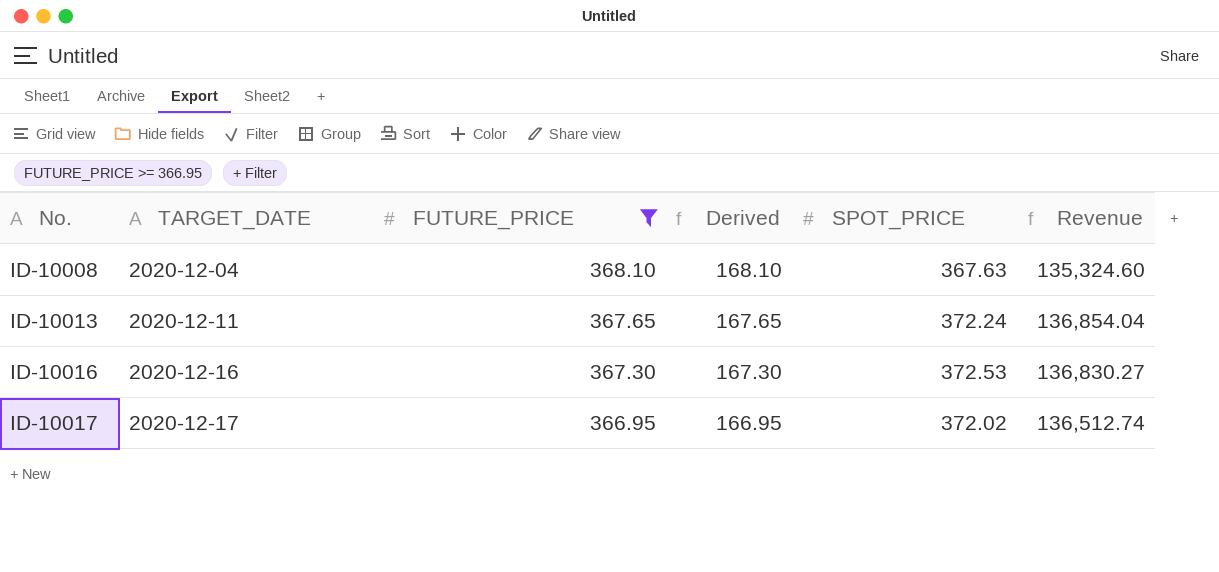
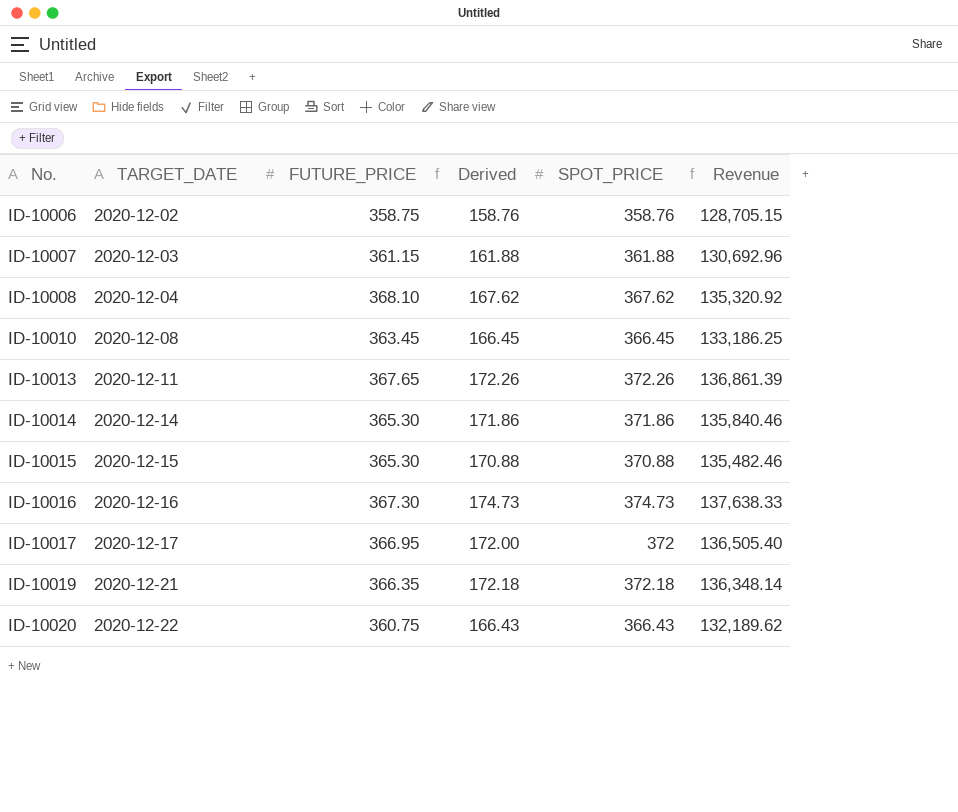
filter: FUTURE_PRICE >= 366.95 -> none
column Derived | formula: [FUTURE_PRICE] - 200 -> [SPOT_PRICE] - 200
ID-10008 | SPOT_PRICE: 367.63 -> 367.62
ID-10008 | Revenue: 135,324.60 -> 135,320.92
ID-10013 | SPOT_PRICE: 372.24 -> 372.26
ID-10013 | Revenue: 136,854.04 -> 136,861.39
ID-10016 | SPOT_PRICE: 372.53 -> 374.73
ID-10016 | Revenue: 136,830.27 -> 137,638.33
ID-10017 | SPOT_PRICE: 372.02 -> 372
ID-10017 | Revenue: 136,512.74 -> 136,505.40

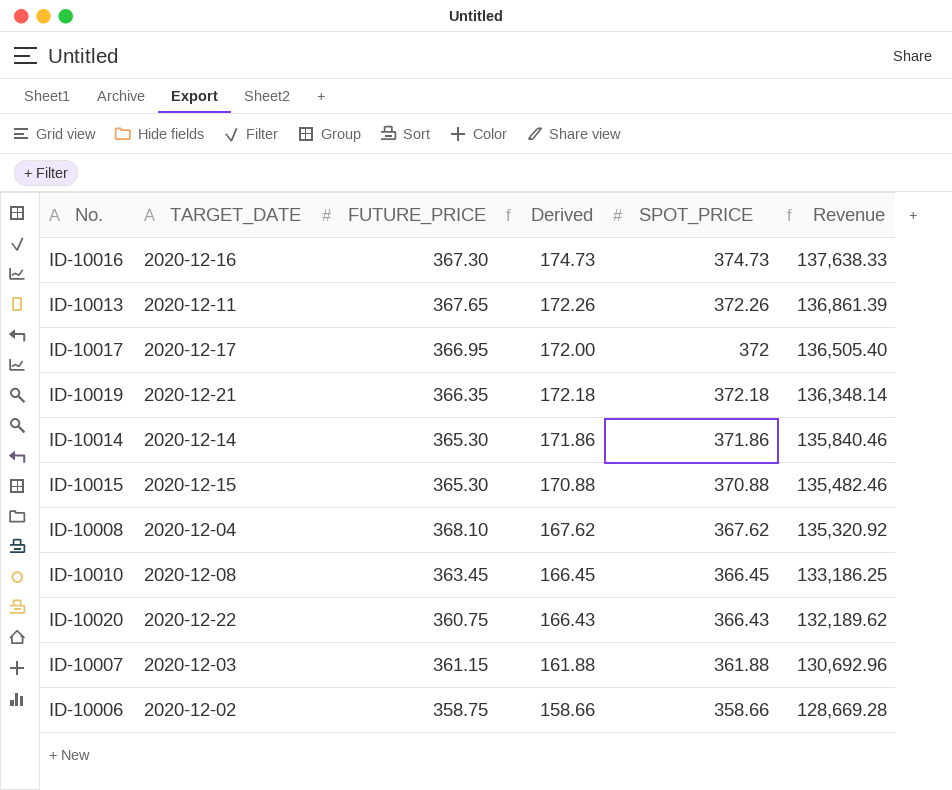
row order: No. ascending -> Revenue descending
ID-10006 | Derived: 158.76 -> 158.66
ID-10006 | SPOT_PRICE: 358.76 -> 358.66
ID-10006 | Revenue: 128,705.15 -> 128,669.28

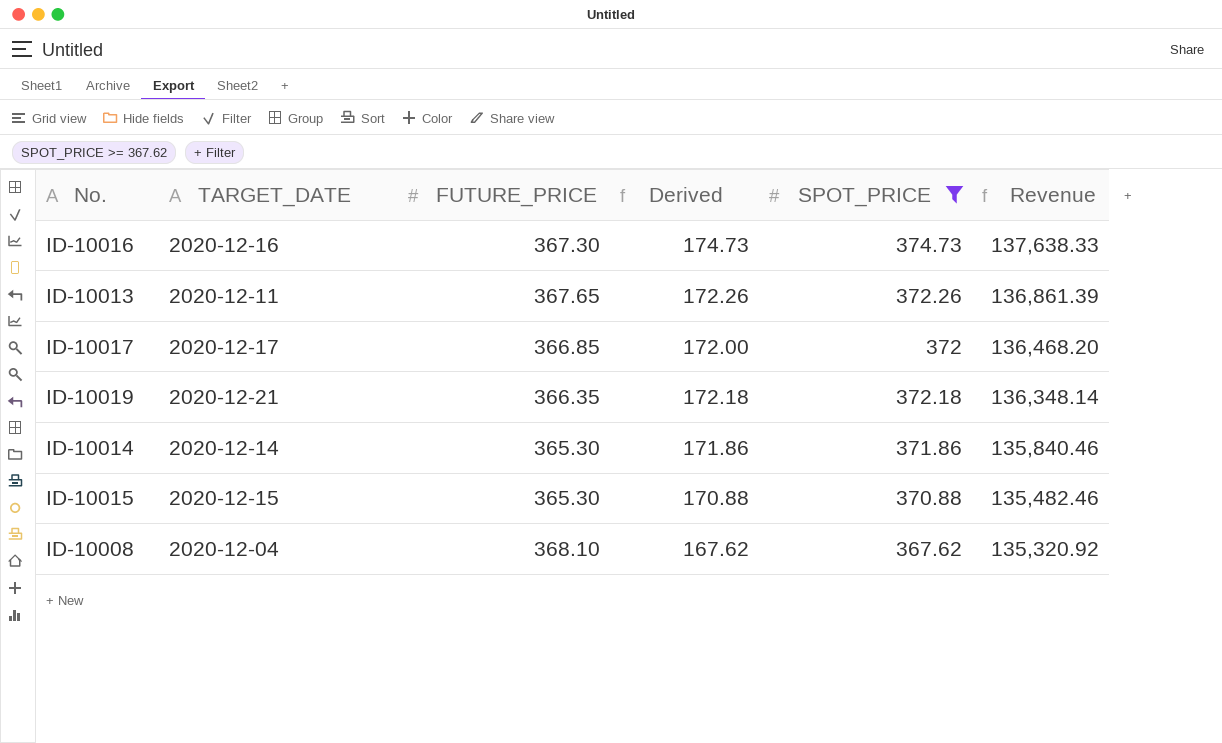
filter: none -> SPOT_PRICE >= 367.62
ID-10017 | FUTURE_PRICE: 366.95 -> 366.85
ID-10017 | Revenue: 136,505.40 -> 136,468.20

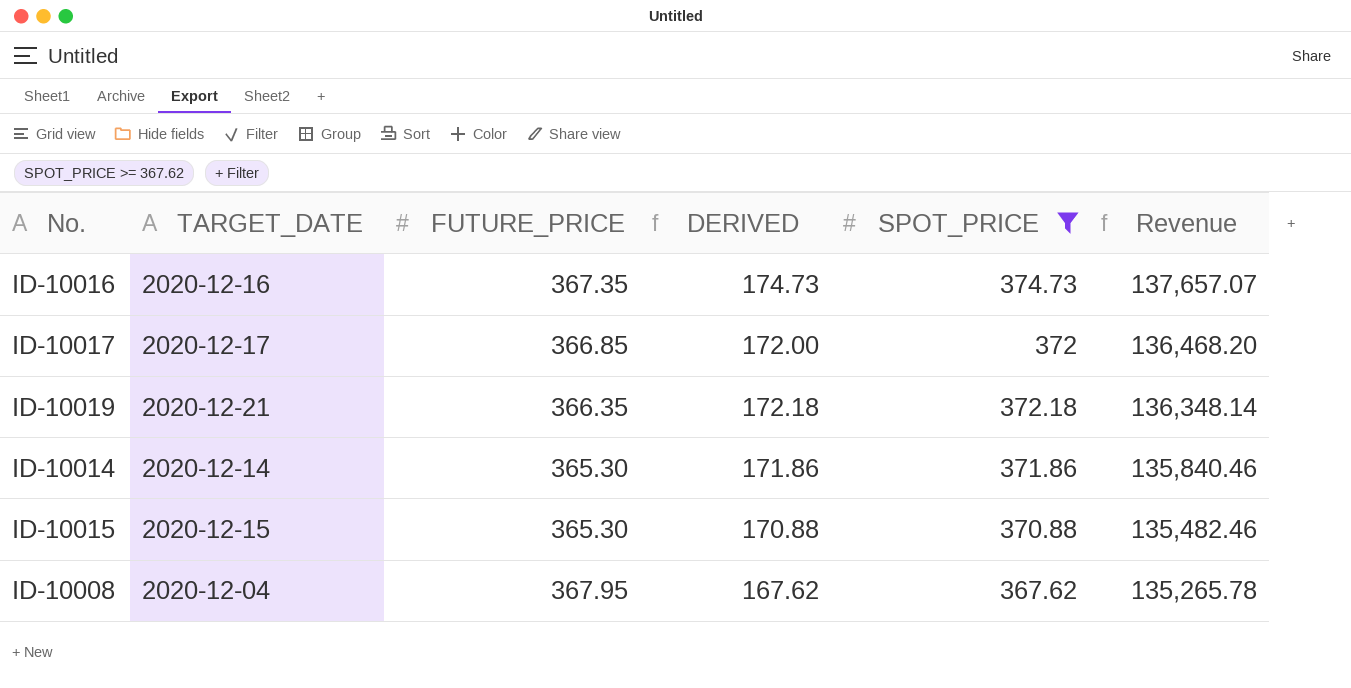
column name: Derived -> DERIVED
row ID-10013: 2020-12-11 | 367.65 | 172.26 | 372.26 | 136,861.39 -> none
ID-10016 | FUTURE_PRICE: 367.30 -> 367.35
ID-10016 | Revenue: 137,638.33 -> 137,657.07
ID-10008 | FUTURE_PRICE: 368.10 -> 367.95
ID-10008 | Revenue: 135,320.92 -> 135,265.78

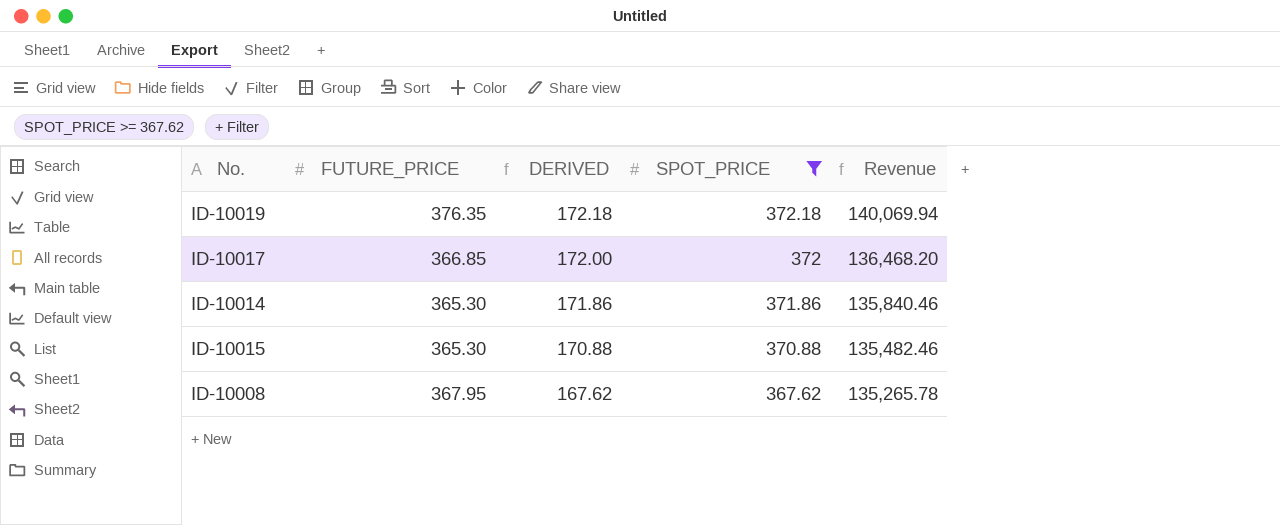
row order: Revenue descending -> DERIVED descending
column TARGET_DATE | position: 2 -> none
row ID-10016: 2020-12-16 | 367.35 | 174.73 | 374.73 | 137,657.07 -> none
ID-10019 | FUTURE_PRICE: 366.35 -> 376.35
ID-10019 | Revenue: 136,348.14 -> 140,069.94

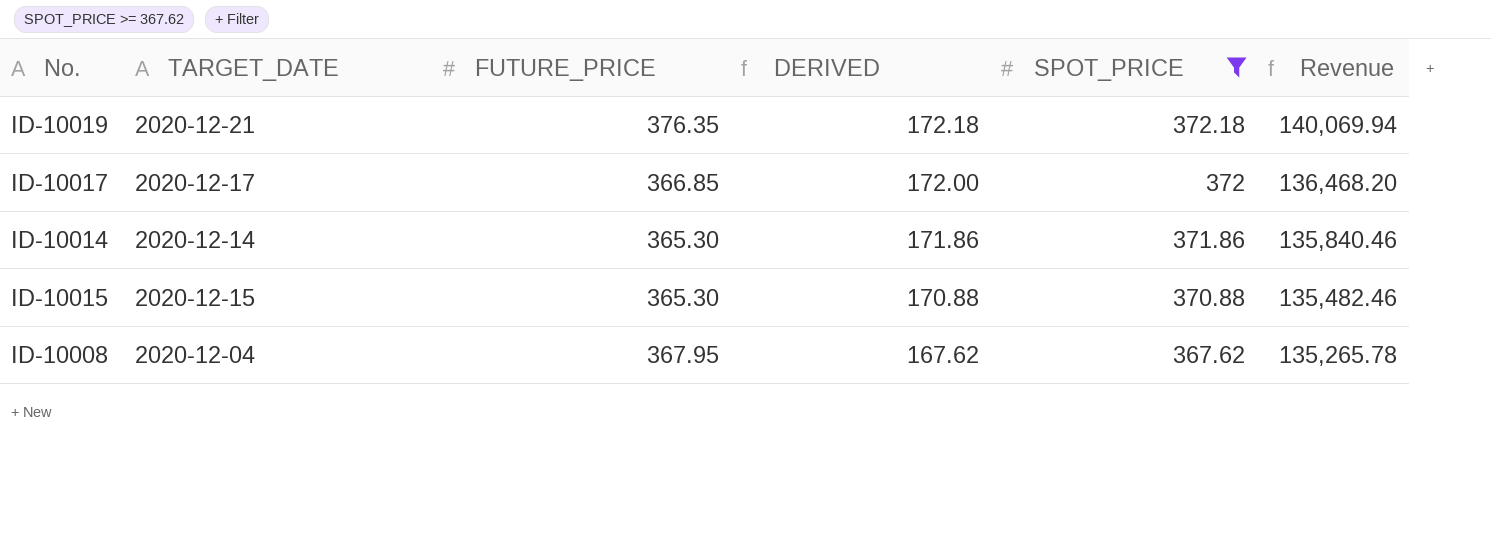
column TARGET_DATE | position: none -> 2

